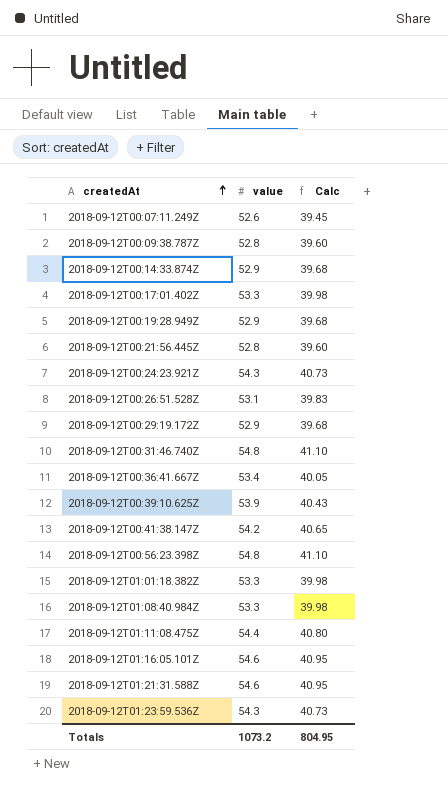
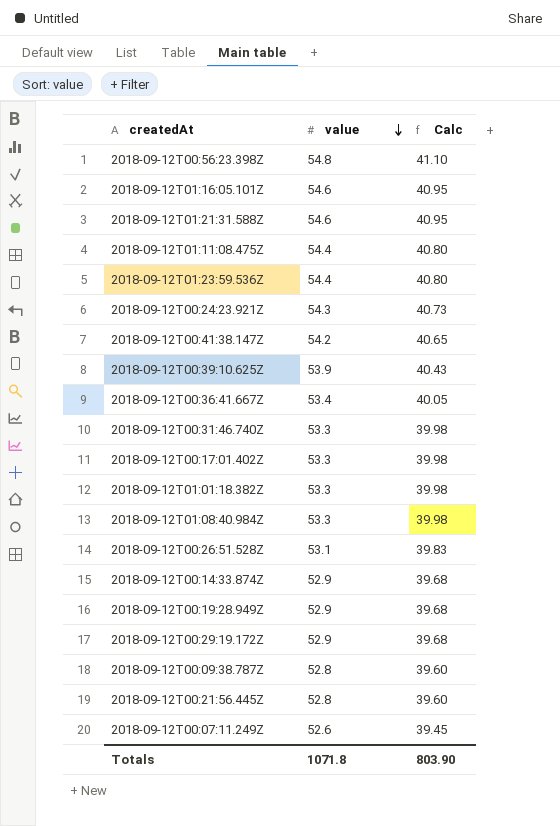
row order: createdAt ascending -> value descending
2018-09-12T01:23:59.536Z | value: 54.3 -> 54.4
2018-09-12T01:23:59.536Z | Calc: 40.73 -> 40.80
2018-09-12T00:31:46.740Z | value: 54.8 -> 53.3
2018-09-12T00:31:46.740Z | Calc: 41.10 -> 39.98
Totals | value: 1073.2 -> 1071.8
Totals | Calc: 804.95 -> 803.90

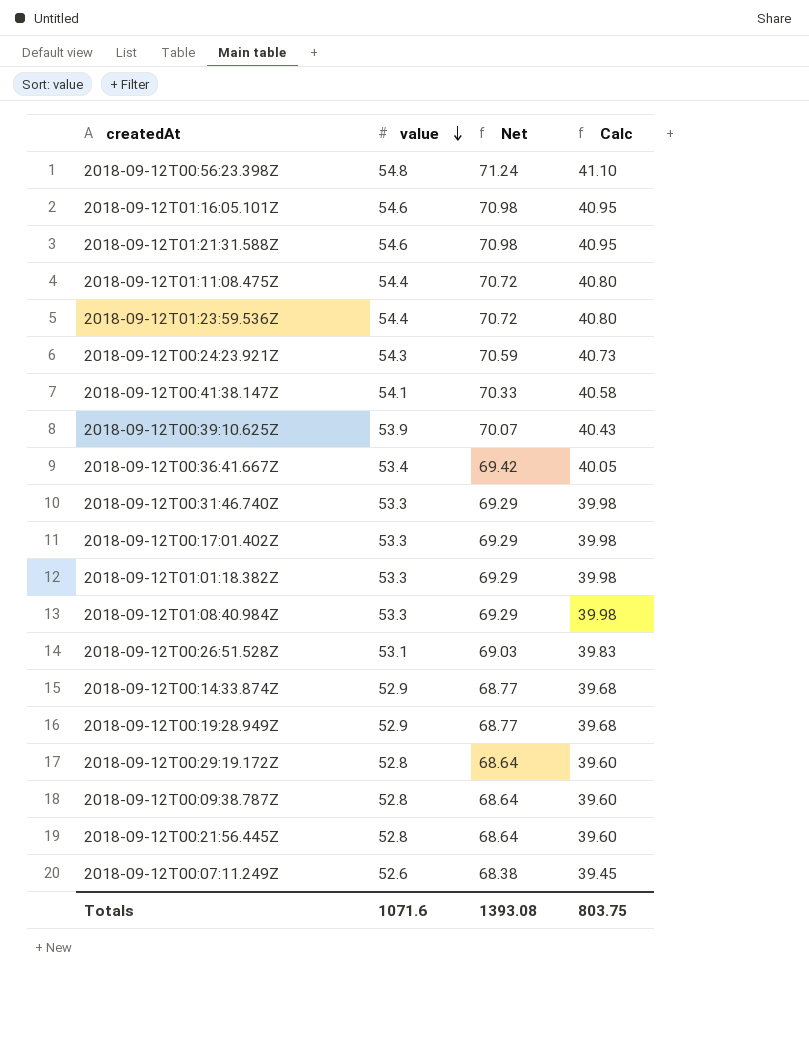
column Net | formula: none -> [value] * 1.3
2018-09-12T00:41:38.147Z | value: 54.2 -> 54.1
2018-09-12T00:41:38.147Z | Calc: 40.65 -> 40.58
2018-09-12T00:29:19.172Z | value: 52.9 -> 52.8
2018-09-12T00:29:19.172Z | Calc: 39.68 -> 39.60
Totals | value: 1071.8 -> 1071.6
Totals | Calc: 803.90 -> 803.75

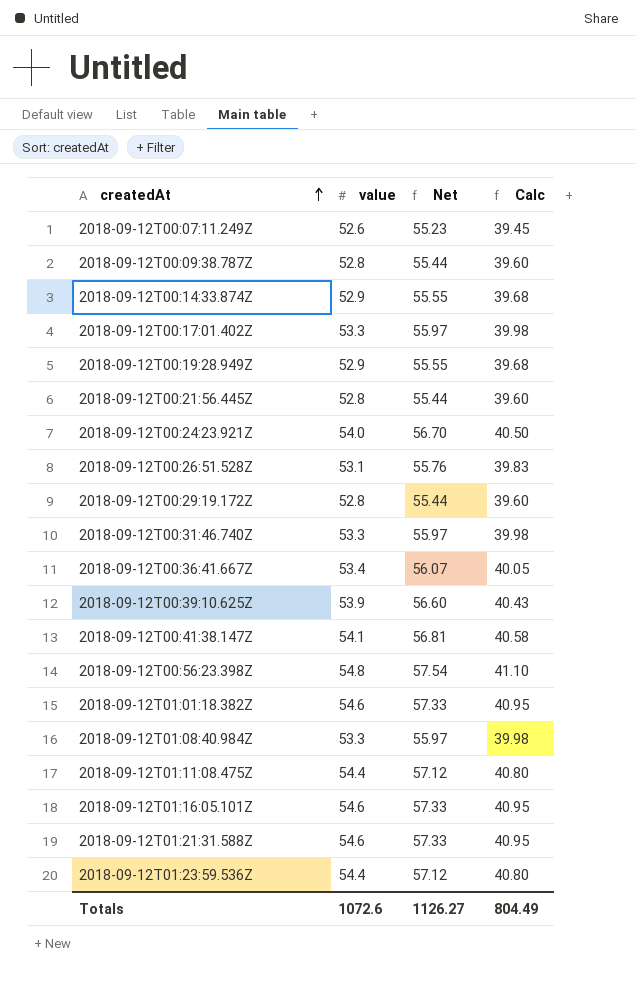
row order: value descending -> createdAt ascending
column Net | formula: [value] * 1.3 -> [value] * 1.05
2018-09-12T00:24:23.921Z | value: 54.3 -> 54.0
2018-09-12T00:24:23.921Z | Calc: 40.73 -> 40.50
2018-09-12T01:01:18.382Z | value: 53.3 -> 54.6
2018-09-12T01:01:18.382Z | Calc: 39.98 -> 40.95
Totals | value: 1071.6 -> 1072.6
Totals | Net: 1393.08 -> 1126.27
Totals | Calc: 803.75 -> 804.49

